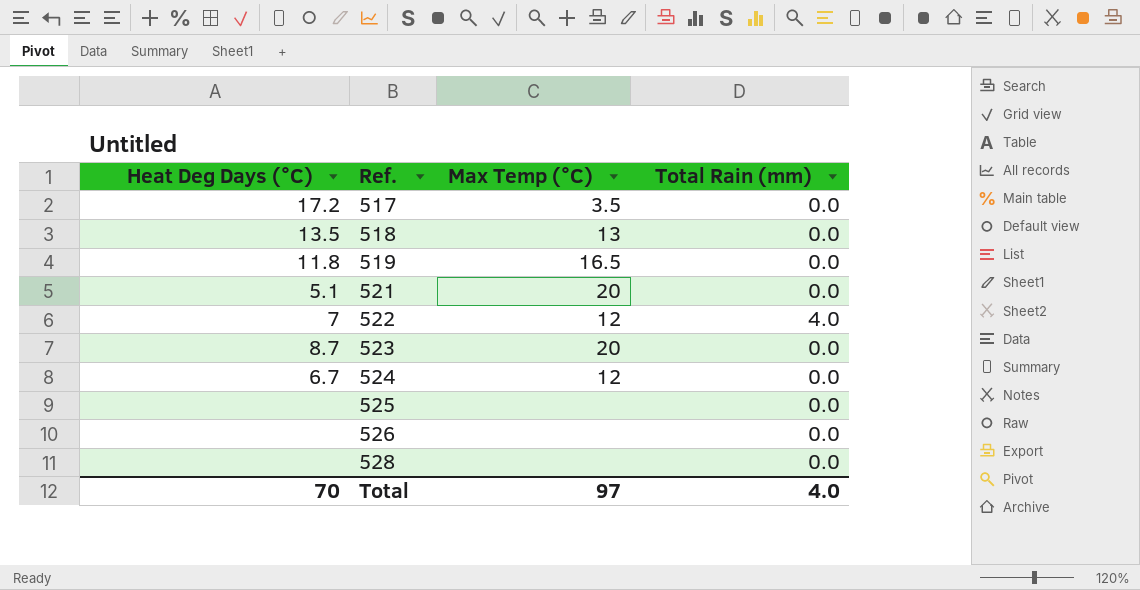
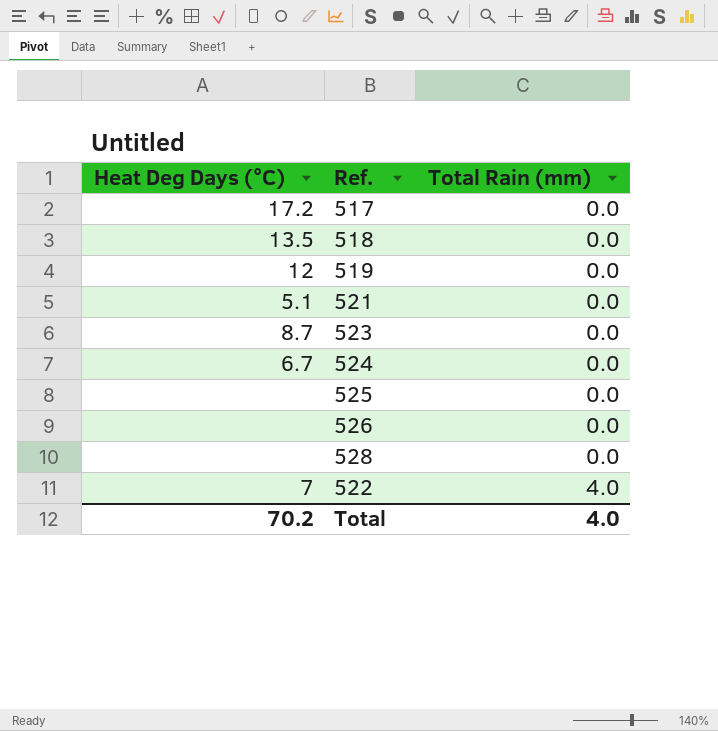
row order: Ref. ascending -> Total Rain (mm) ascending
column Max Temp (°C) | position: 3 -> none
519 | Heat Deg Days (°C): 11.8 -> 12
Total | Heat Deg Days (°C): 70 -> 70.2

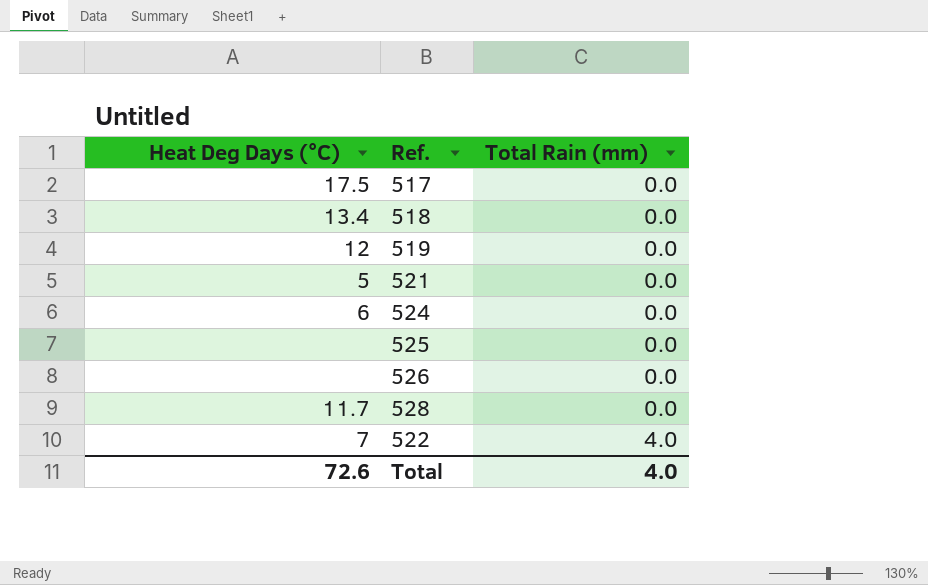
row 523: 8.7 | 0.0 -> none
517 | Heat Deg Days (°C): 17.2 -> 17.5
518 | Heat Deg Days (°C): 13.5 -> 13.4
521 | Heat Deg Days (°C): 5.1 -> 5
524 | Heat Deg Days (°C): 6.7 -> 6
528 | Heat Deg Days (°C): none -> 11.7
Total | Heat Deg Days (°C): 70.2 -> 72.6

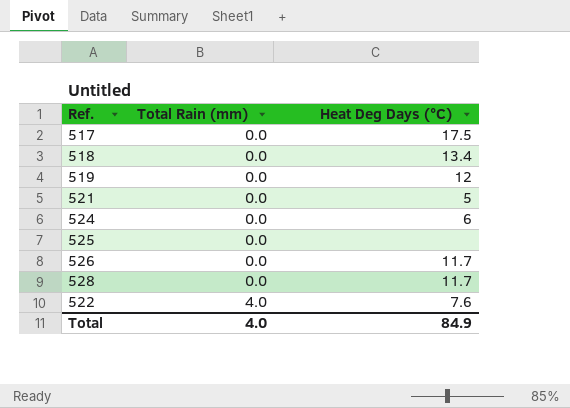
column Heat Deg Days (°C) | position: 1 -> 3
526 | Heat Deg Days (°C): none -> 11.7
522 | Heat Deg Days (°C): 7 -> 7.6
Total | Heat Deg Days (°C): 72.6 -> 84.9

